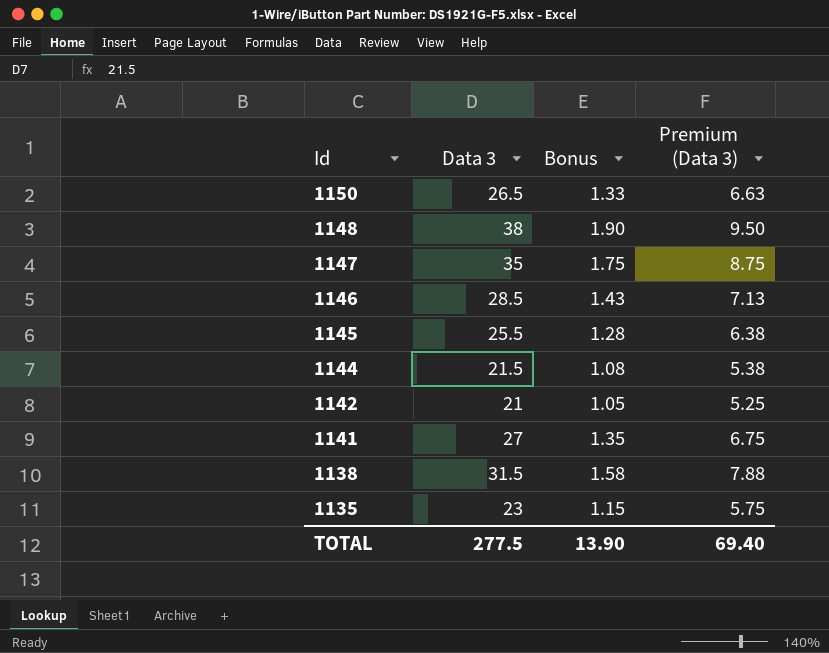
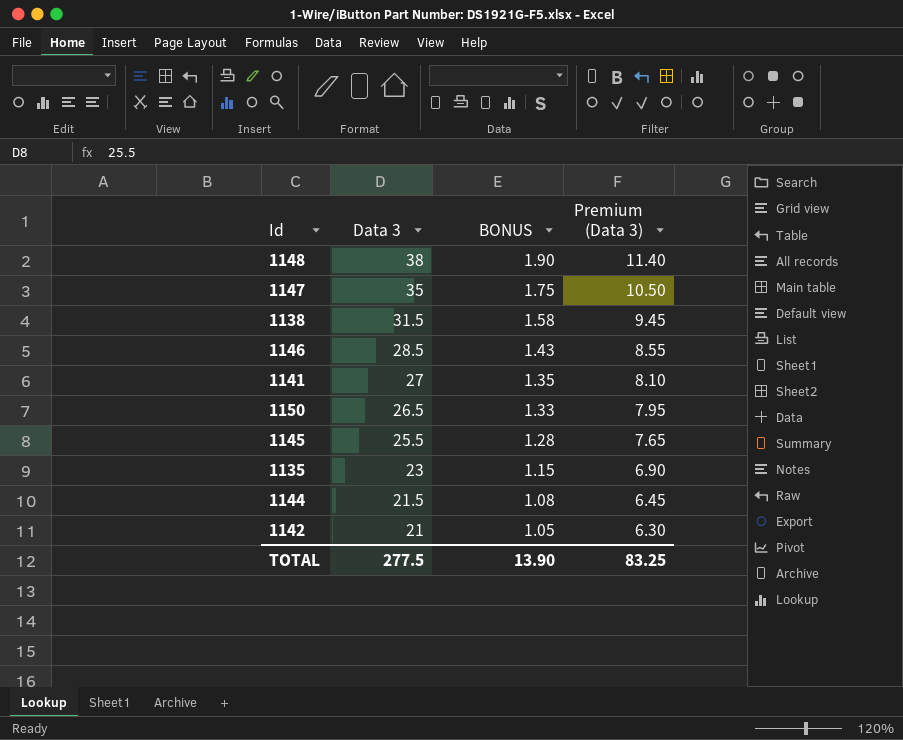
row order: Id descending -> Data 3 descending
column name: Bonus -> BONUS
column Premium (Data 3) | formula: [Data 3] * 0.25 -> [Data 3] * 0.3
TOTAL | Premium (Data 3): 69.40 -> 83.25

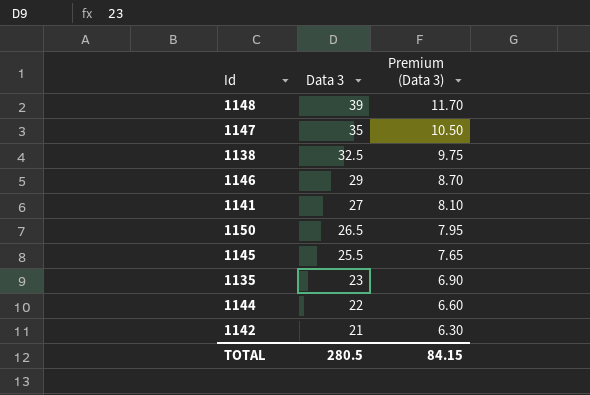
column BONUS | formula: [Data 3] * 0.05 -> none
1148 | Data 3: 38 -> 39
1148 | Premium (Data 3): 11.40 -> 11.70
1138 | Data 3: 31.5 -> 32.5
1138 | Premium (Data 3): 9.45 -> 9.75
1146 | Data 3: 28.5 -> 29
1146 | Premium (Data 3): 8.55 -> 8.70
1144 | Data 3: 21.5 -> 22
1144 | Premium (Data 3): 6.45 -> 6.60
TOTAL | Data 3: 277.5 -> 280.5
TOTAL | Premium (Data 3): 83.25 -> 84.15

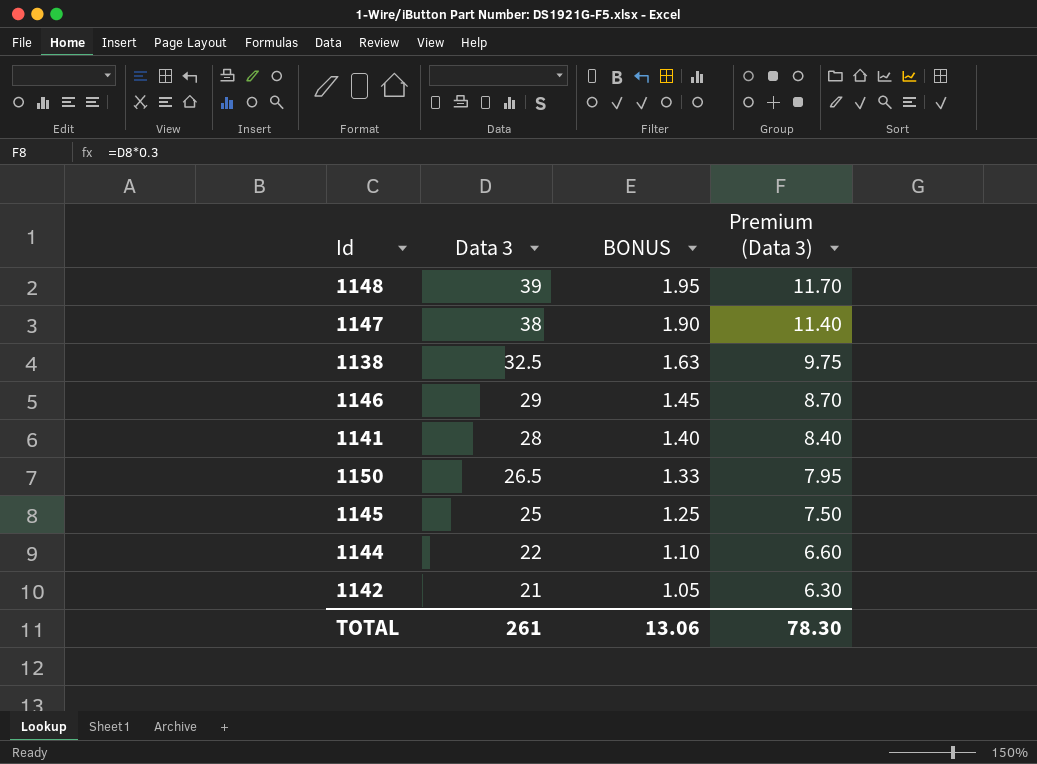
column BONUS | formula: none -> [Data 3] * 0.05
row 1135: 23 | 6.90 -> none
1147 | Data 3: 35 -> 38
1147 | Premium (Data 3): 10.50 -> 11.40
1141 | Data 3: 27 -> 28
1141 | Premium (Data 3): 8.10 -> 8.40
1145 | Data 3: 25.5 -> 25
1145 | Premium (Data 3): 7.65 -> 7.50
TOTAL | Data 3: 280.5 -> 261
TOTAL | Premium (Data 3): 84.15 -> 78.30

